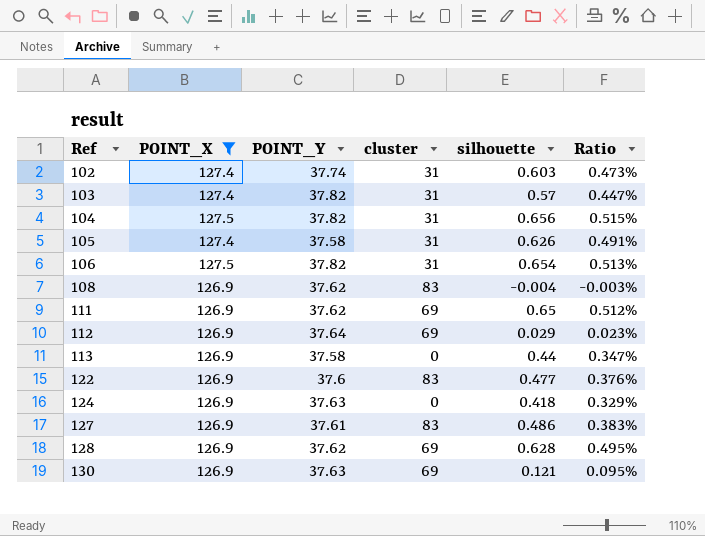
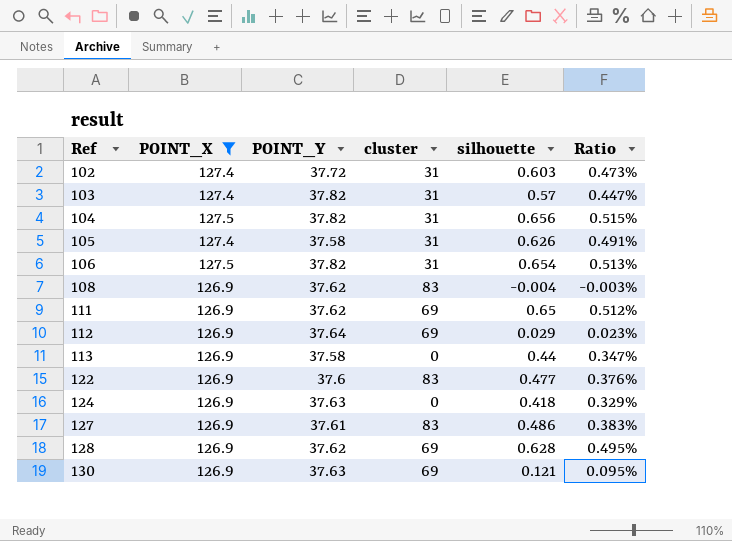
102 | POINT_Y: 37.74 -> 37.72

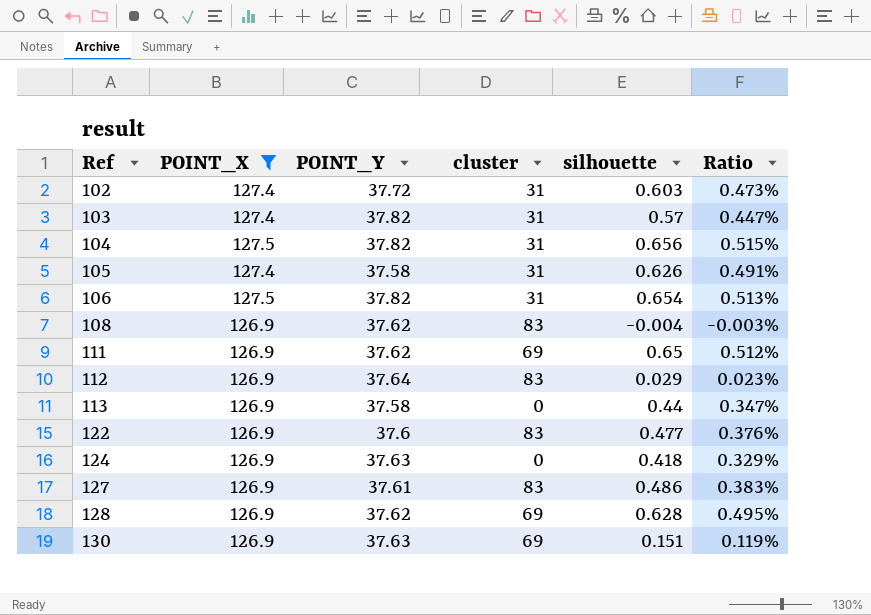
112 | cluster: 69 -> 83
130 | silhouette: 0.121 -> 0.151
130 | Ratio: 0.095% -> 0.119%

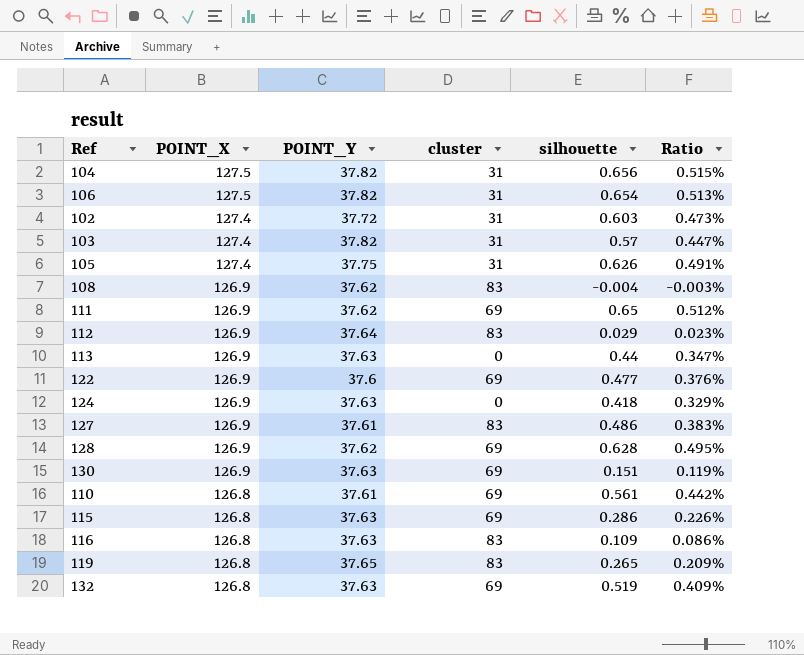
filter: POINT_X != 126.8 -> none
row order: Ref ascending -> POINT_X descending
105 | POINT_Y: 37.58 -> 37.75
113 | POINT_Y: 37.58 -> 37.63
122 | cluster: 83 -> 69

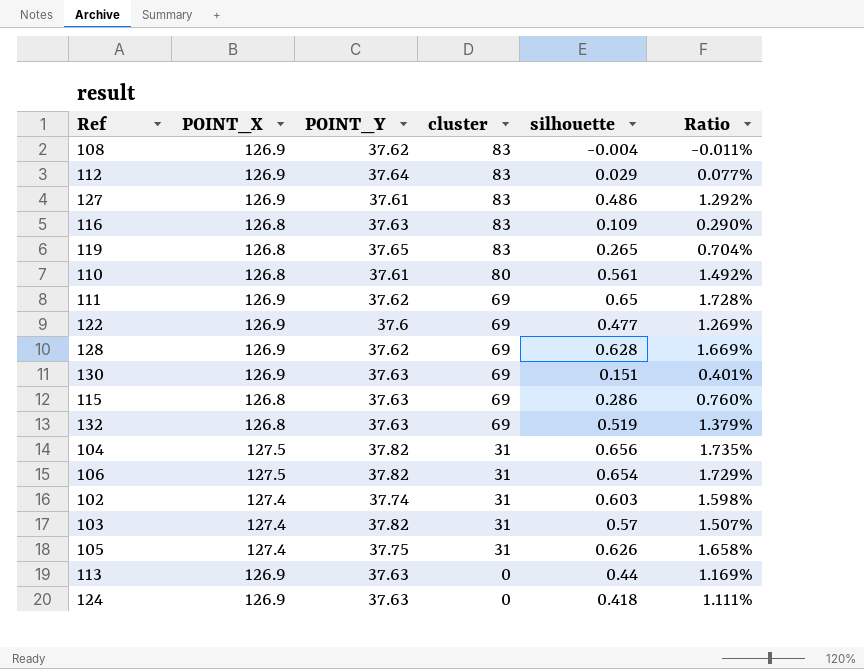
row order: POINT_X descending -> cluster descending
column Ratio | formula: [silhouette] / [POINT_X] -> [silhouette] / [POINT_Y]
110 | cluster: 69 -> 80
102 | POINT_Y: 37.72 -> 37.74

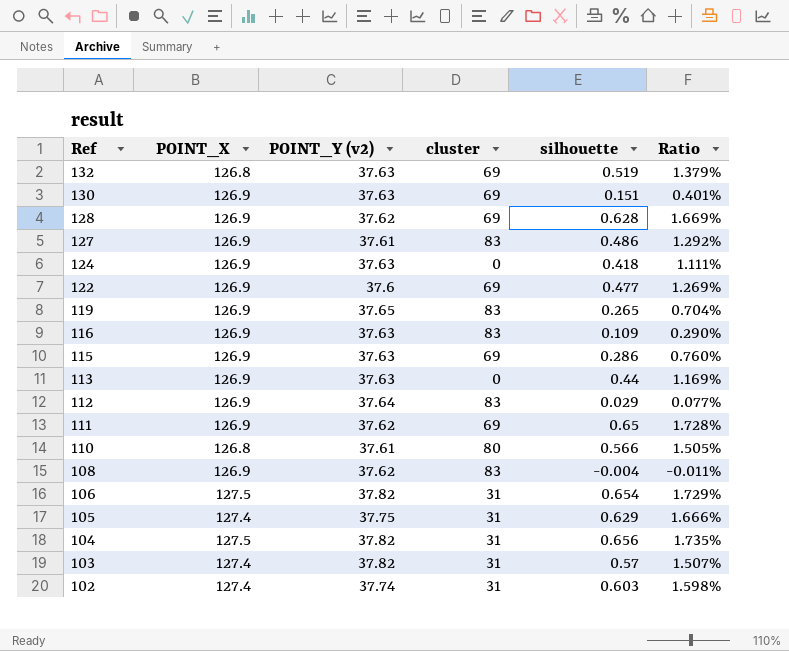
row order: cluster descending -> Ref descending
column name: POINT_Y -> POINT_Y (v2)
119 | POINT_X: 126.8 -> 126.9
116 | POINT_X: 126.8 -> 126.9
115 | POINT_X: 126.8 -> 126.9
110 | silhouette: 0.561 -> 0.566
110 | Ratio: 1.492% -> 1.505%
105 | silhouette: 0.626 -> 0.629
105 | Ratio: 1.658% -> 1.666%

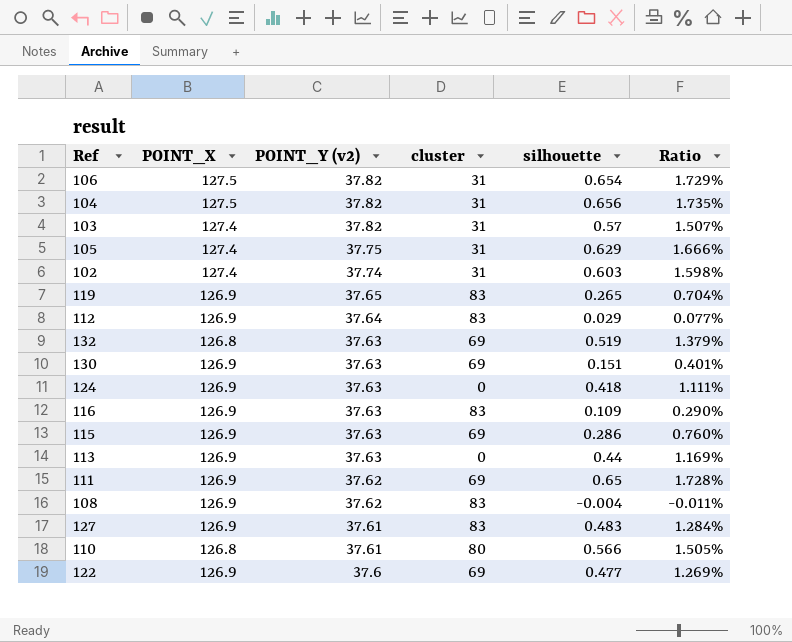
row order: Ref descending -> POINT_Y (v2) descending
row 128: 126.9 | 37.62 | 69 | 0.628 | 1.669% -> none
127 | silhouette: 0.486 -> 0.483
127 | Ratio: 1.292% -> 1.284%

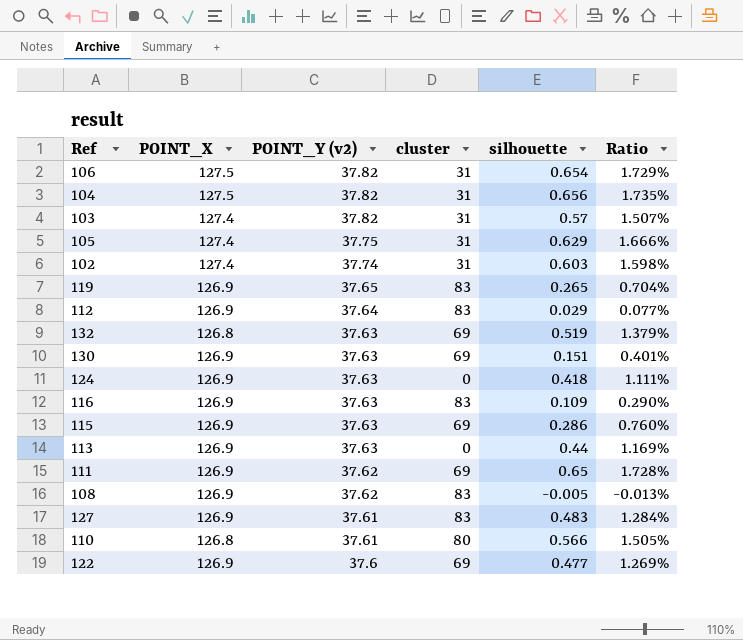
108 | silhouette: -0.004 -> -0.005
108 | Ratio: -0.011% -> -0.013%

